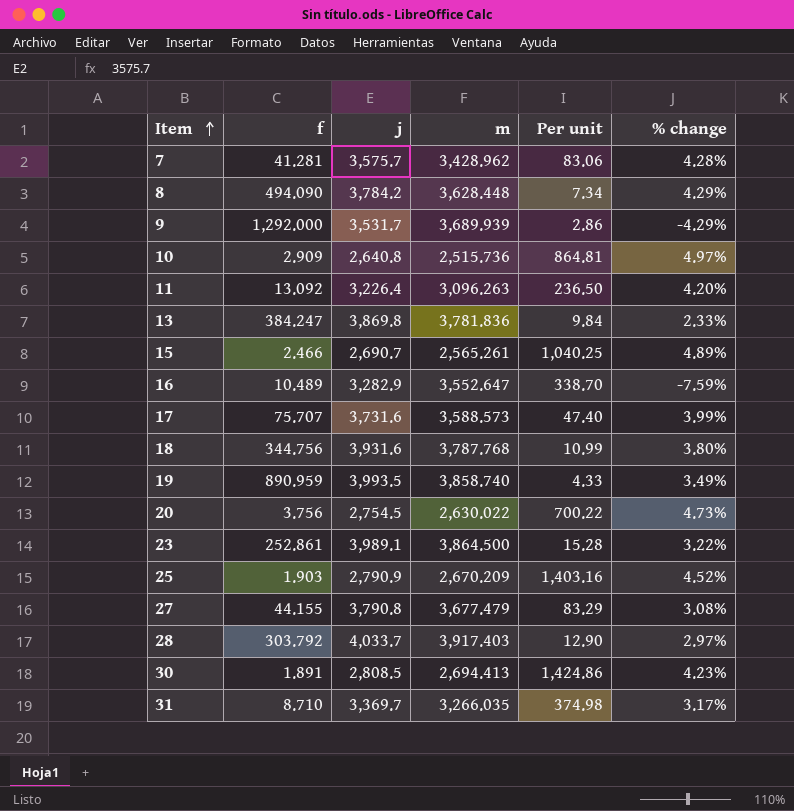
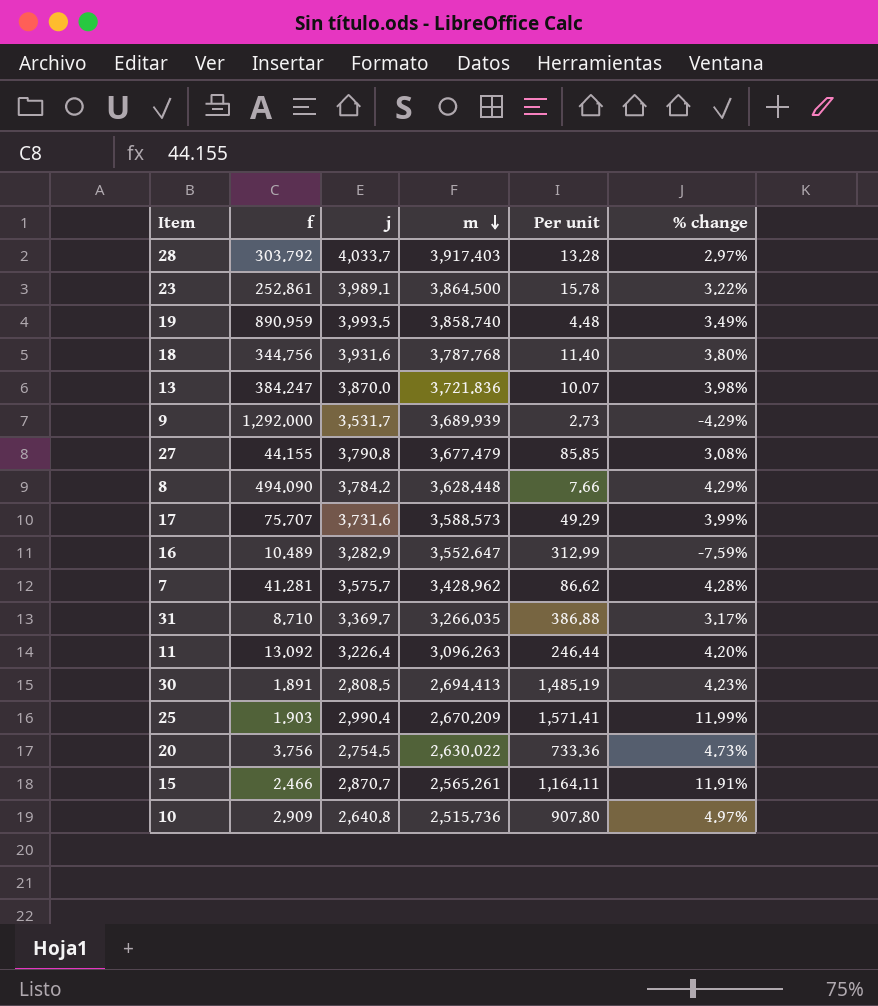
row order: Item ascending -> m descending
column Per unit | formula: [m] / [f] -> [j] / [f]
13 | j: 3,869.8 -> 3,870.0
13 | m: 3,781.836 -> 3,721.836
13 | % change: 2.33% -> 3.98%
25 | j: 2,790.9 -> 2,990.4
25 | % change: 4.52% -> 11.99%
15 | j: 2,690.7 -> 2,870.7
15 | % change: 4.89% -> 11.91%

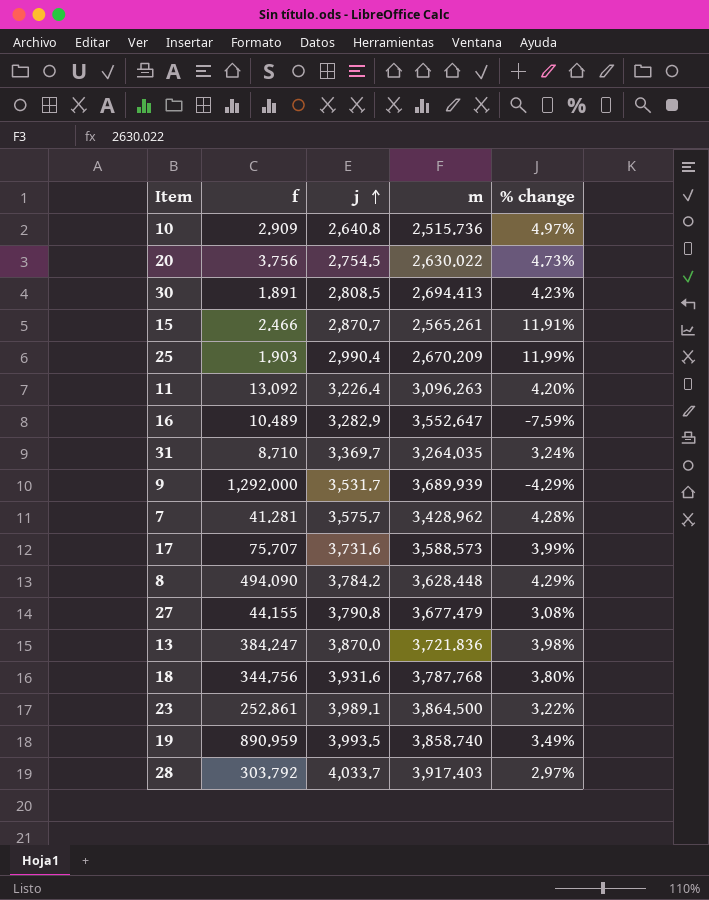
row order: m descending -> j ascending
column Per unit | formula: [j] / [f] -> none
31 | m: 3,266.035 -> 3,264.035
31 | % change: 3.17% -> 3.24%

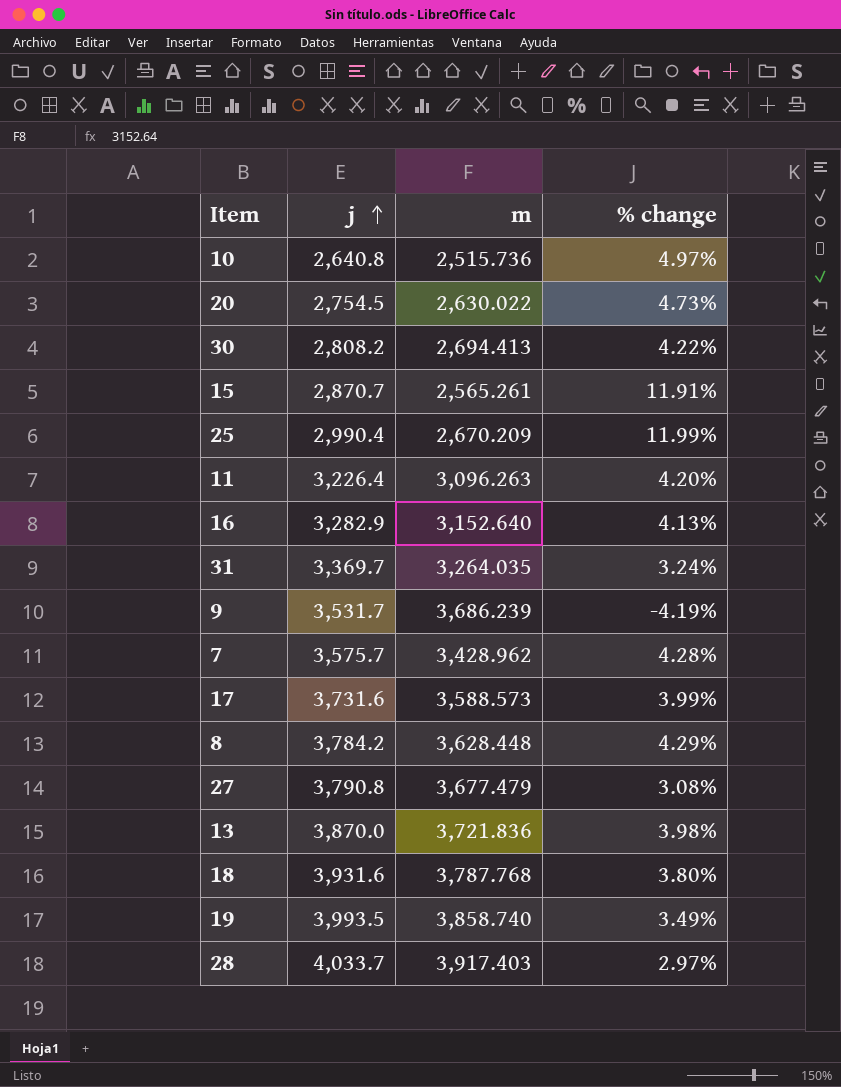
column f | position: 2 -> none
row 23: 252.861 | 3,989.1 | 3,864.500 | 3.22% -> none
30 | j: 2,808.5 -> 2,808.2
30 | % change: 4.23% -> 4.22%
16 | m: 3,552.647 -> 3,152.640
16 | % change: -7.59% -> 4.13%
9 | m: 3,689.939 -> 3,686.239
9 | % change: -4.29% -> -4.19%

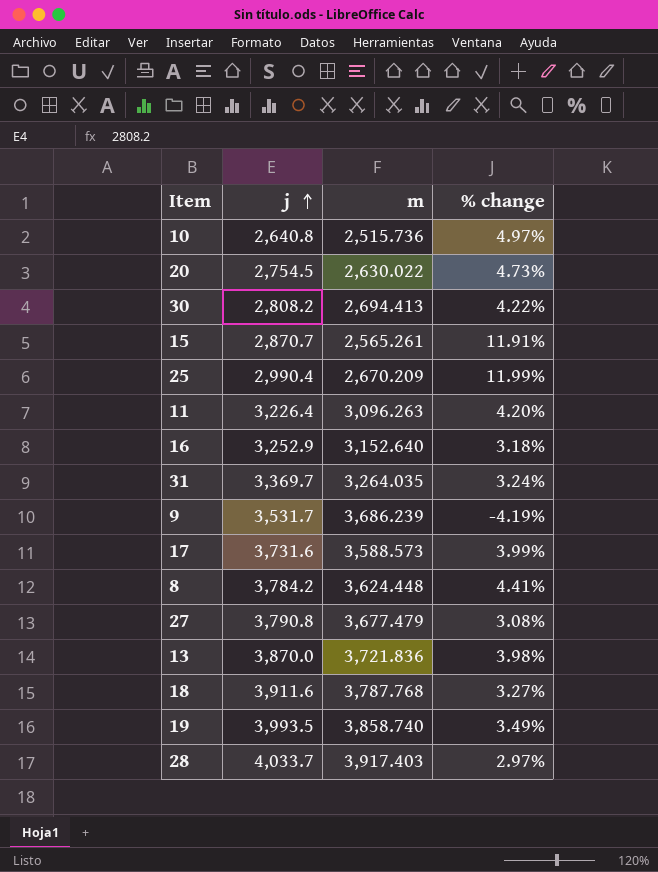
row 7: 3,575.7 | 3,428.962 | 4.28% -> none
16 | j: 3,282.9 -> 3,252.9
16 | % change: 4.13% -> 3.18%
8 | m: 3,628.448 -> 3,624.448
8 | % change: 4.29% -> 4.41%
18 | j: 3,931.6 -> 3,911.6
18 | % change: 3.80% -> 3.27%

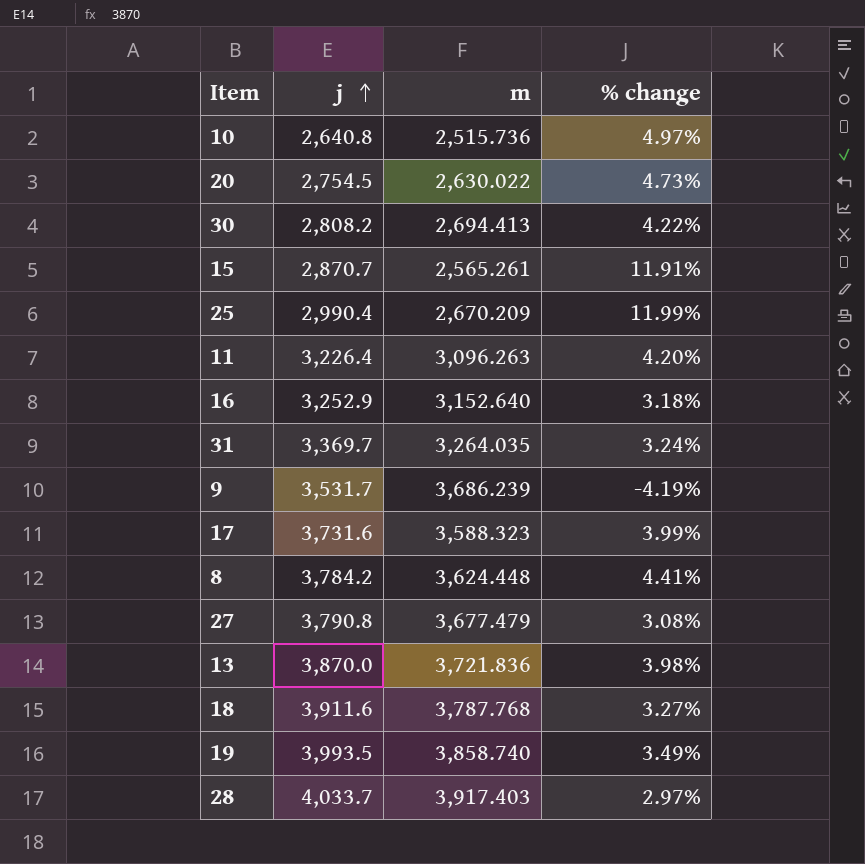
17 | m: 3,588.573 -> 3,588.323

